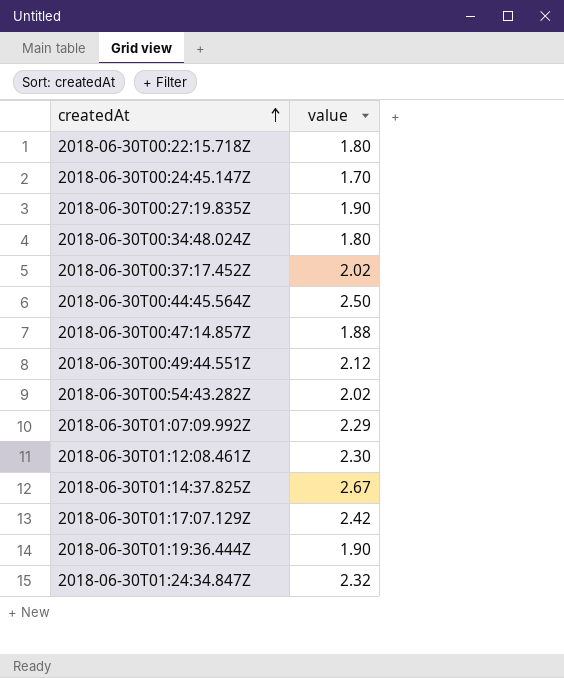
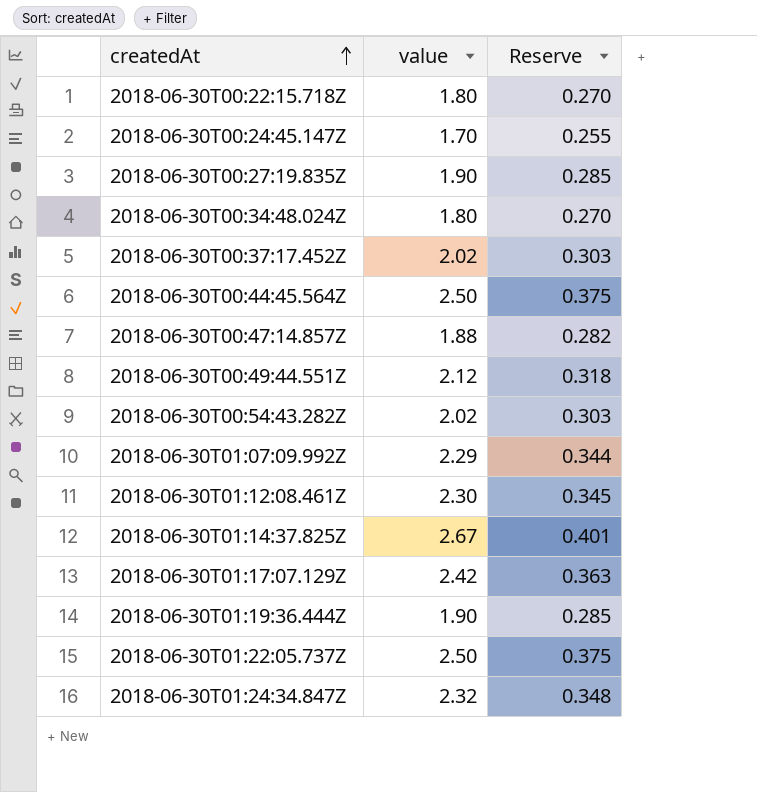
column Reserve | formula: none -> [value] * 0.15
row 2018-06-30T01:22:05.737Z: none -> 2.50 | 0.375

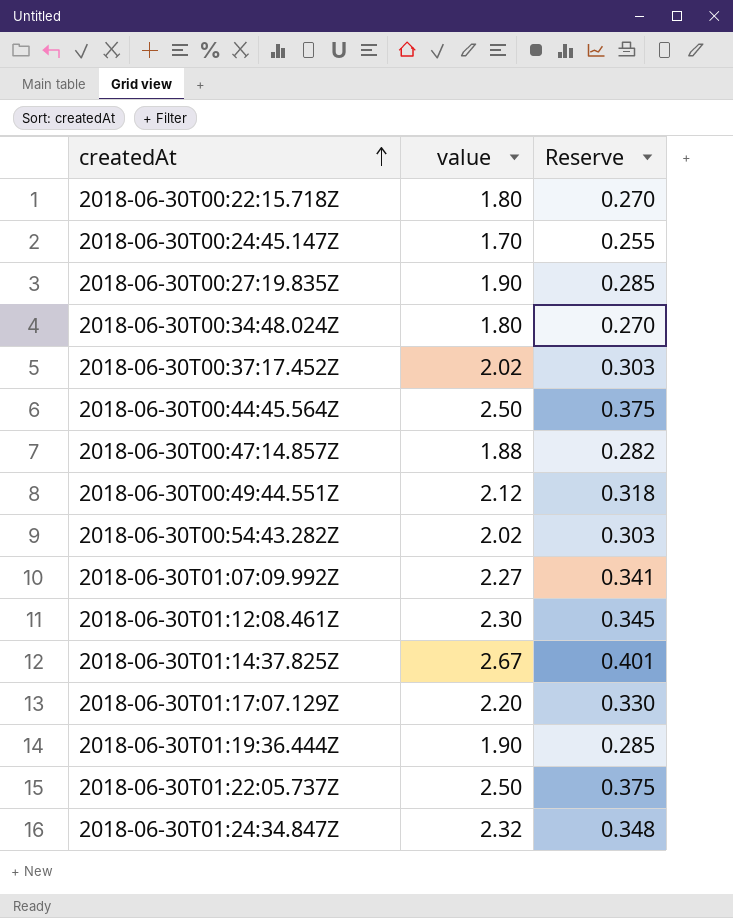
2018-06-30T01:07:09.992Z | value: 2.29 -> 2.27
2018-06-30T01:07:09.992Z | Reserve: 0.344 -> 0.341
2018-06-30T01:17:07.129Z | value: 2.42 -> 2.20
2018-06-30T01:17:07.129Z | Reserve: 0.363 -> 0.330

